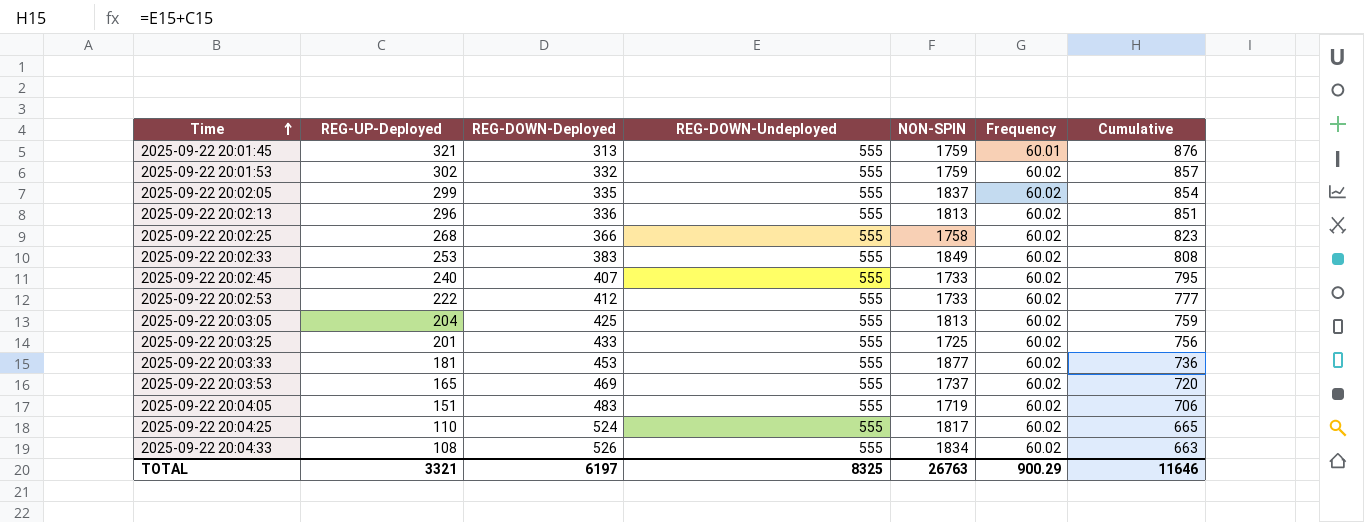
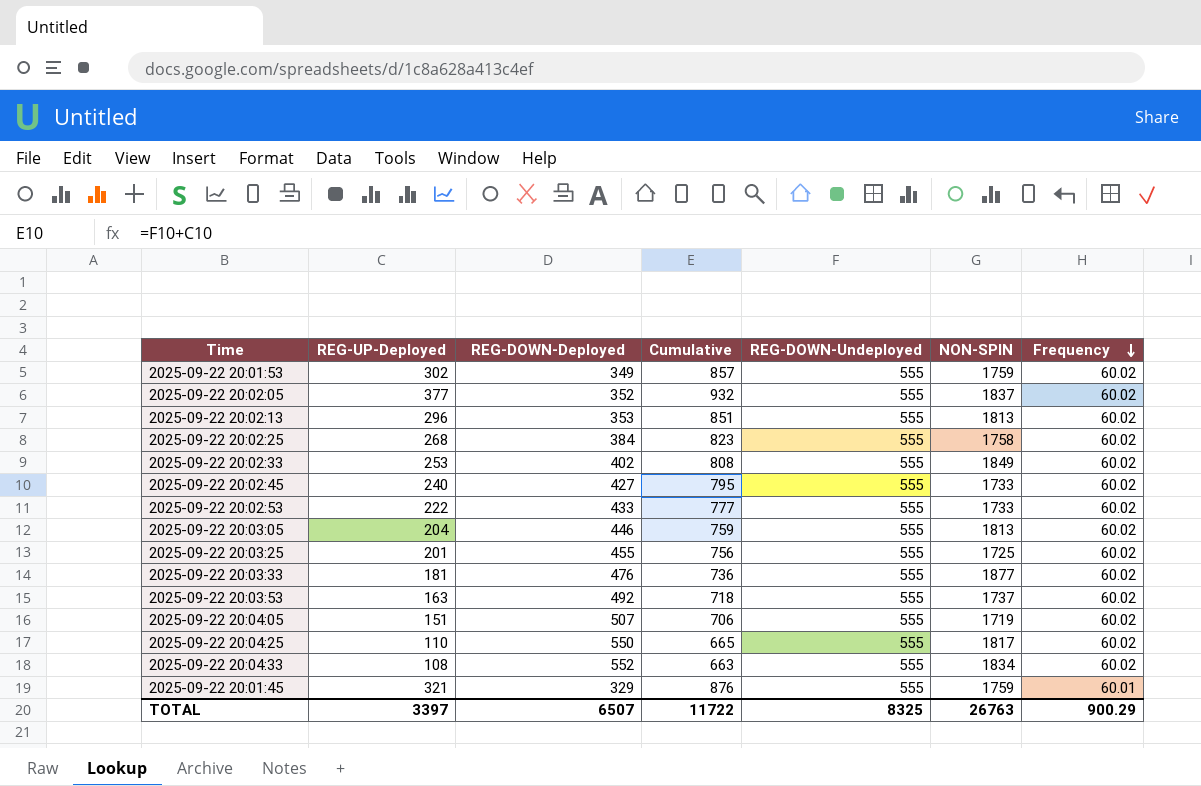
row order: Time ascending -> Frequency descending
column Cumulative | position: 7 -> 4
2025-09-22 20:01:53 | REG-DOWN-Deployed: 332 -> 349
2025-09-22 20:02:05 | REG-UP-Deployed: 299 -> 377
2025-09-22 20:02:05 | REG-DOWN-Deployed: 335 -> 352
2025-09-22 20:02:05 | Cumulative: 854 -> 932
2025-09-22 20:02:13 | REG-DOWN-Deployed: 336 -> 353
2025-09-22 20:02:25 | REG-DOWN-Deployed: 366 -> 384
2025-09-22 20:02:33 | REG-DOWN-Deployed: 383 -> 402
2025-09-22 20:02:45 | REG-DOWN-Deployed: 407 -> 427
2025-09-22 20:02:53 | REG-DOWN-Deployed: 412 -> 433
2025-09-22 20:03:05 | REG-DOWN-Deployed: 425 -> 446
2025-09-22 20:03:25 | REG-DOWN-Deployed: 433 -> 455
2025-09-22 20:03:33 | REG-DOWN-Deployed: 453 -> 476
2025-09-22 20:03:53 | REG-UP-Deployed: 165 -> 163
2025-09-22 20:03:53 | REG-DOWN-Deployed: 469 -> 492
2025-09-22 20:03:53 | Cumulative: 720 -> 718
2025-09-22 20:04:05 | REG-DOWN-Deployed: 483 -> 507
2025-09-22 20:04:25 | REG-DOWN-Deployed: 524 -> 550
2025-09-22 20:04:33 | REG-DOWN-Deployed: 526 -> 552
2025-09-22 20:01:45 | REG-DOWN-Deployed: 313 -> 329
TOTAL | REG-UP-Deployed: 3321 -> 3397
TOTAL | REG-DOWN-Deployed: 6197 -> 6507
TOTAL | Cumulative: 11646 -> 11722

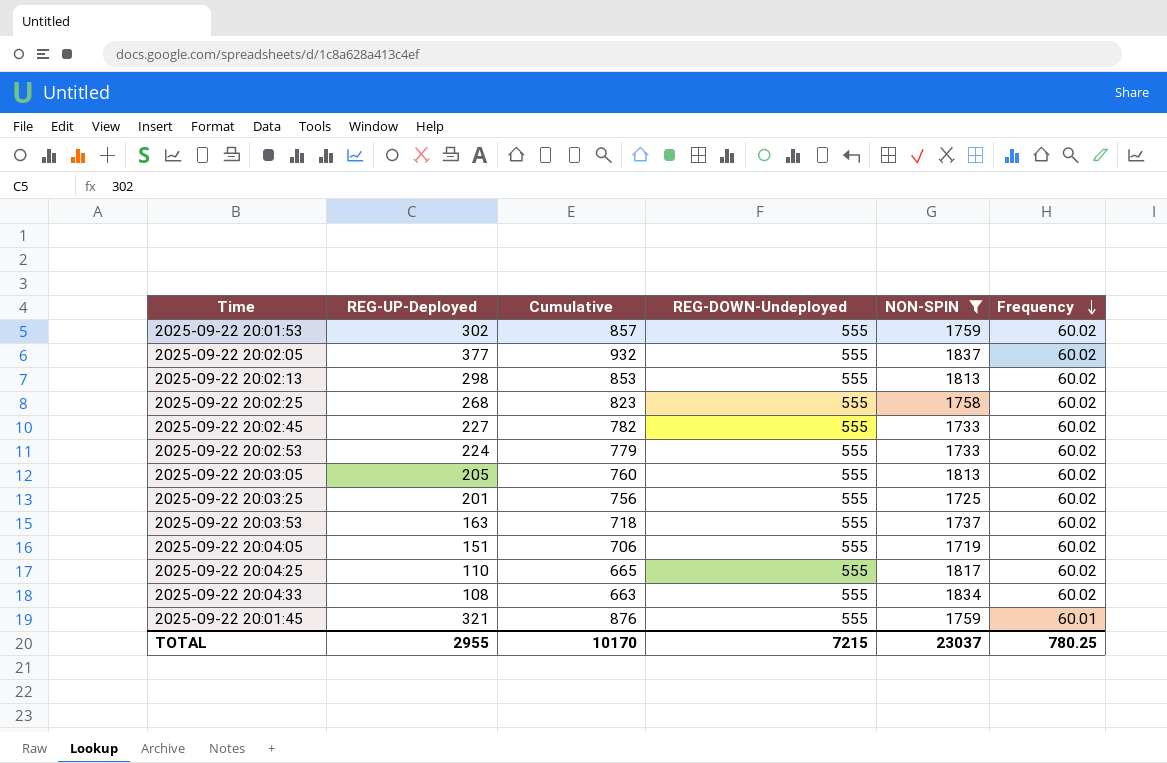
filter: none -> NON-SPIN <= 1837
column REG-DOWN-Deployed | position: 3 -> none
2025-09-22 20:02:13 | REG-UP-Deployed: 296 -> 298
2025-09-22 20:02:13 | Cumulative: 851 -> 853
2025-09-22 20:02:45 | REG-UP-Deployed: 240 -> 227
2025-09-22 20:02:45 | Cumulative: 795 -> 782
2025-09-22 20:02:53 | REG-UP-Deployed: 222 -> 224
2025-09-22 20:02:53 | Cumulative: 777 -> 779
2025-09-22 20:03:05 | REG-UP-Deployed: 204 -> 205
2025-09-22 20:03:05 | Cumulative: 759 -> 760
TOTAL | REG-UP-Deployed: 3397 -> 2955
TOTAL | Cumulative: 11722 -> 10170
TOTAL | REG-DOWN-Undeployed: 8325 -> 7215
TOTAL | NON-SPIN: 26763 -> 23037
TOTAL | Frequency: 900.29 -> 780.25

